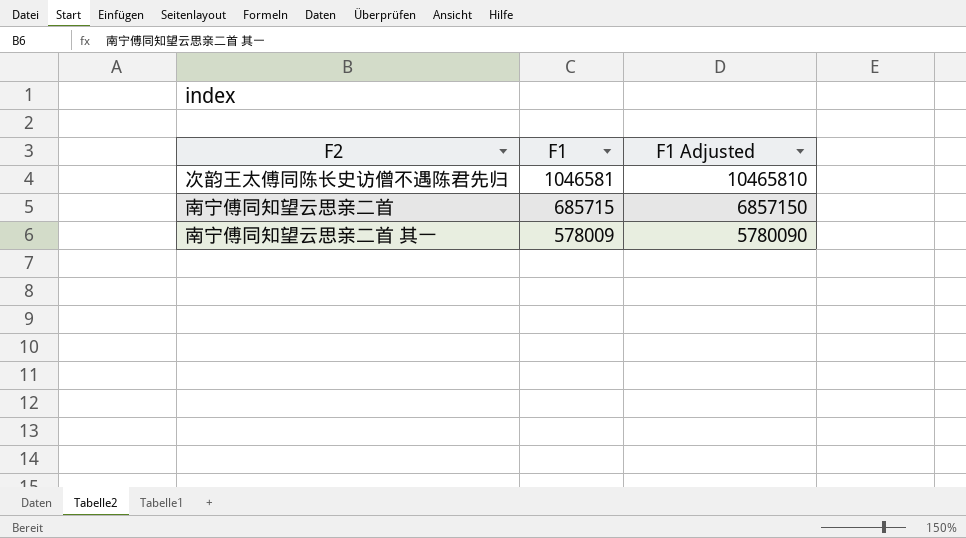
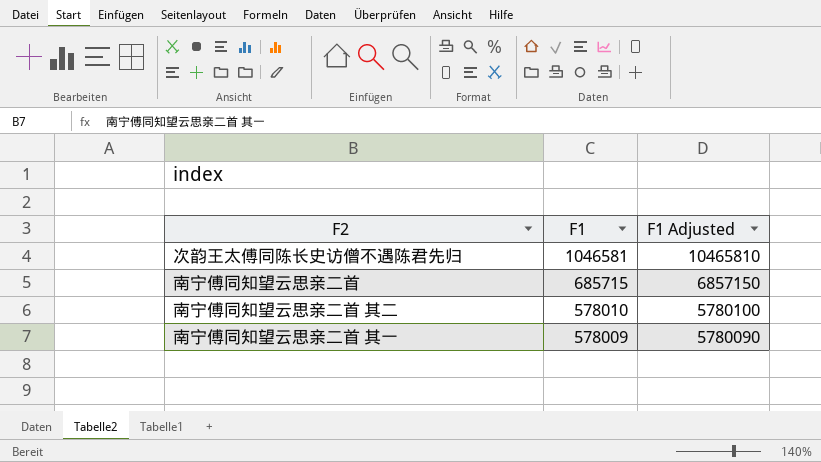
row 南宁傅同知望云思亲二首 其二: none -> 578010 | 5780100

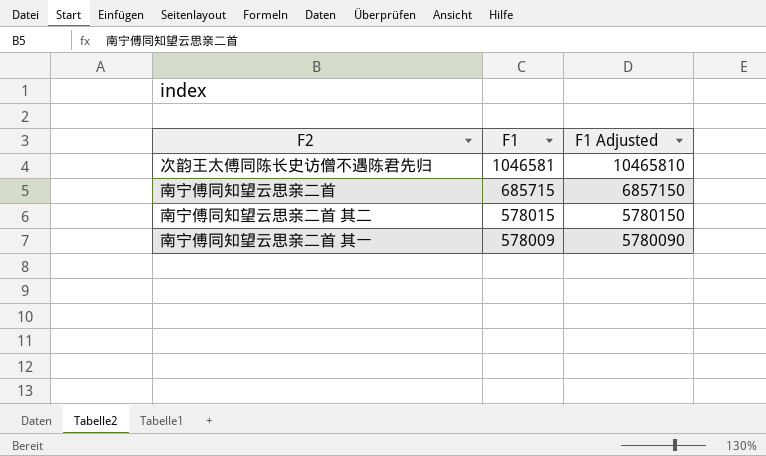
南宁傅同知望云思亲二首 其二 | F1: 578010 -> 578015
南宁傅同知望云思亲二首 其二 | F1 Adjusted: 5780100 -> 5780150

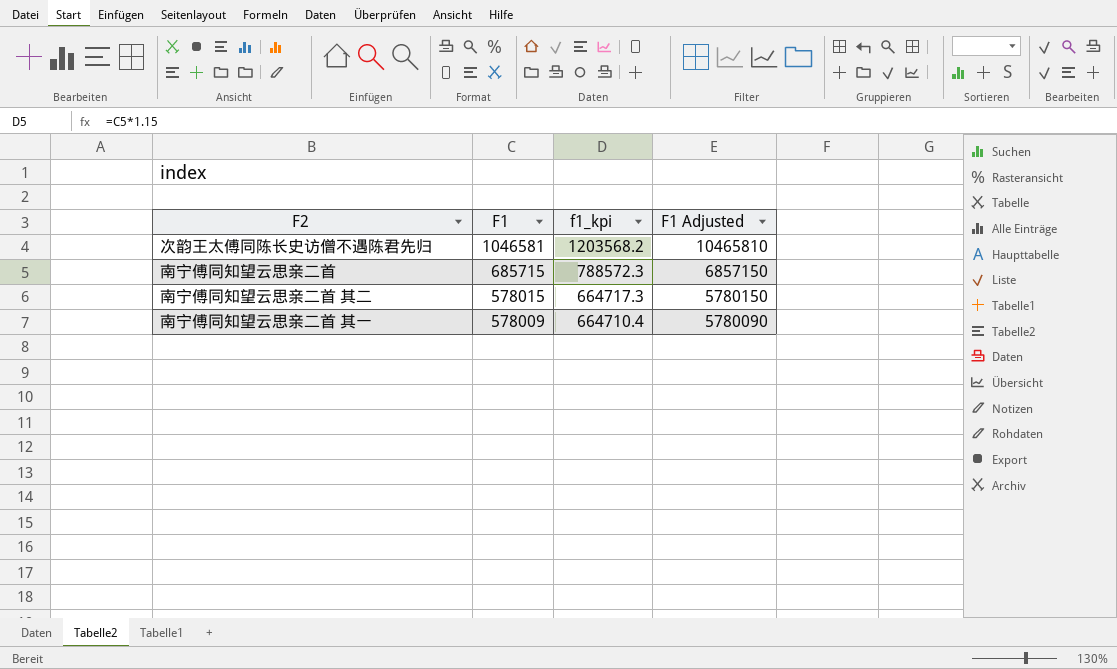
column f1_kpi | formula: none -> [F1] * 1.15

